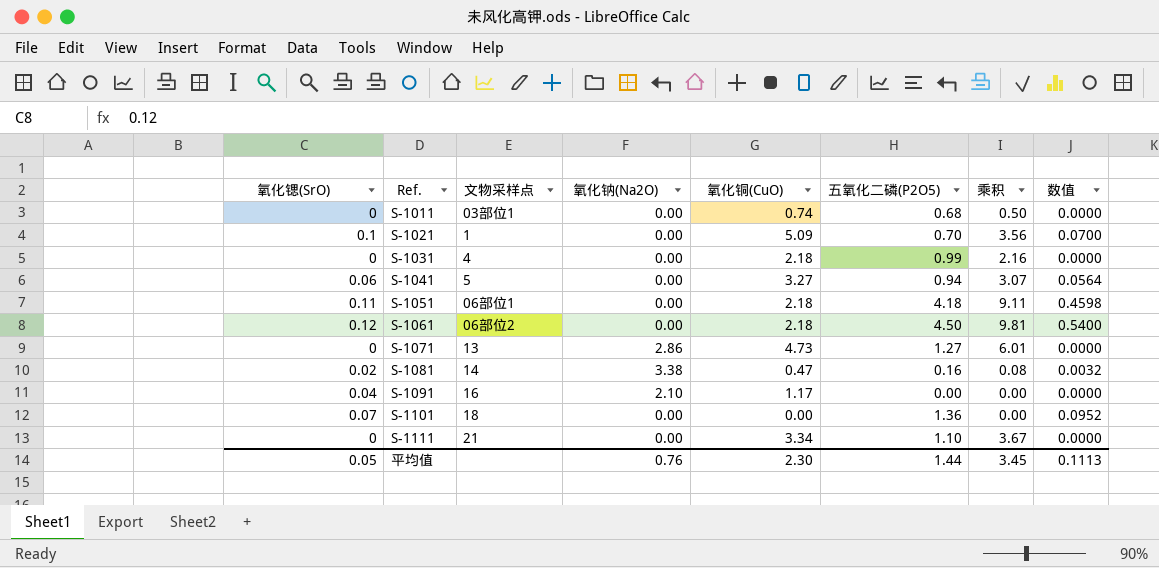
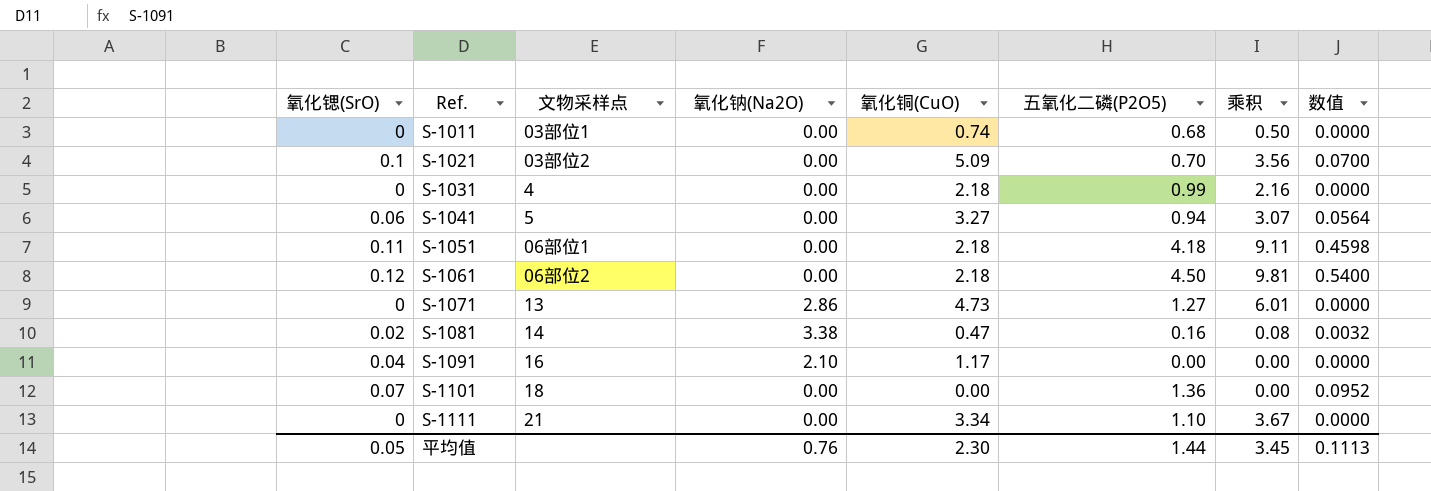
S-1021 | 文物采样点: 1 -> 03部位2

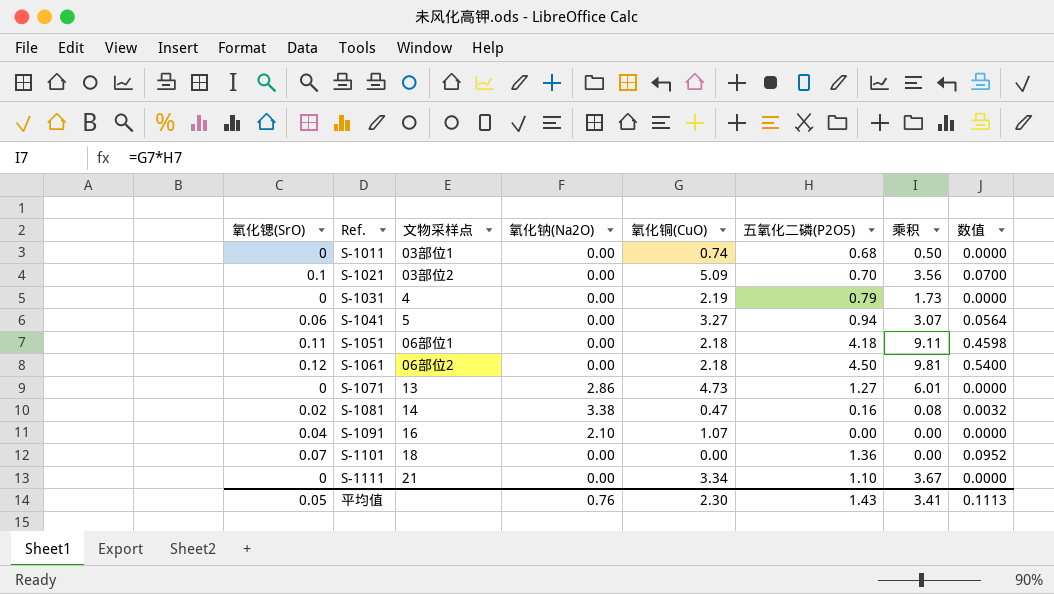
S-1031 | 氧化铜(CuO): 2.18 -> 2.19
S-1031 | 五氧化二磷(P2O5): 0.99 -> 0.79
S-1031 | 乘积: 2.16 -> 1.73
S-1091 | 氧化铜(CuO): 1.17 -> 1.07
平均值 | 五氧化二磷(P2O5): 1.44 -> 1.43
平均值 | 乘积: 3.45 -> 3.41

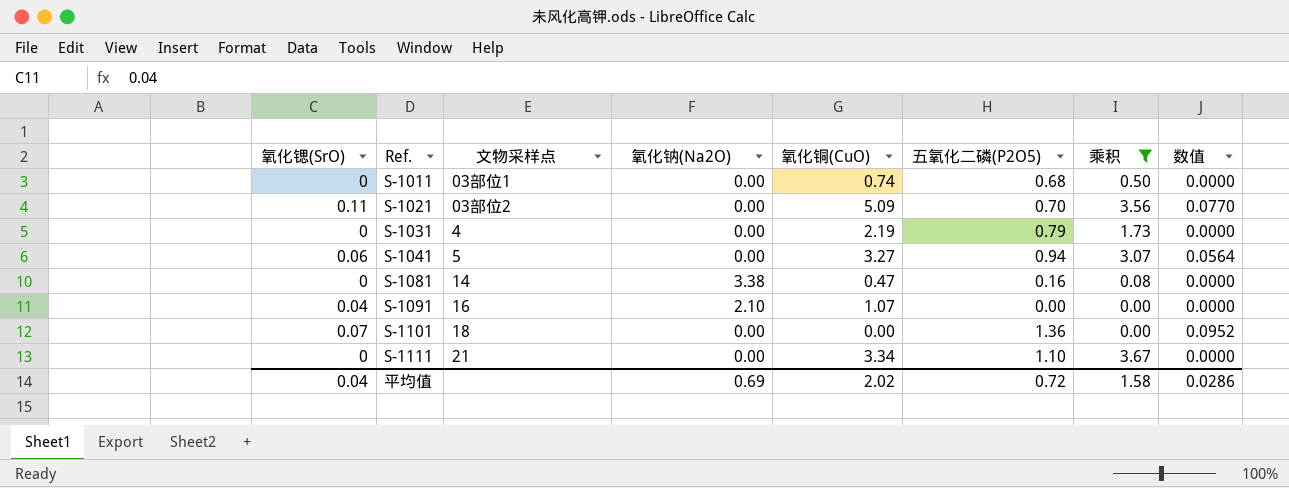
filter: none -> 乘积 <= 3.67
S-1021 | 氧化锶(SrO): 0.1 -> 0.11
S-1021 | 数值: 0.0700 -> 0.0770
S-1081 | 氧化锶(SrO): 0.02 -> 0
S-1081 | 数值: 0.0032 -> 0.0000
平均值 | 氧化锶(SrO): 0.05 -> 0.04
平均值 | 氧化钠(Na2O): 0.76 -> 0.69
平均值 | 氧化铜(CuO): 2.30 -> 2.02
平均值 | 五氧化二磷(P2O5): 1.43 -> 0.72
平均值 | 乘积: 3.41 -> 1.58
平均值 | 数值: 0.1113 -> 0.0286

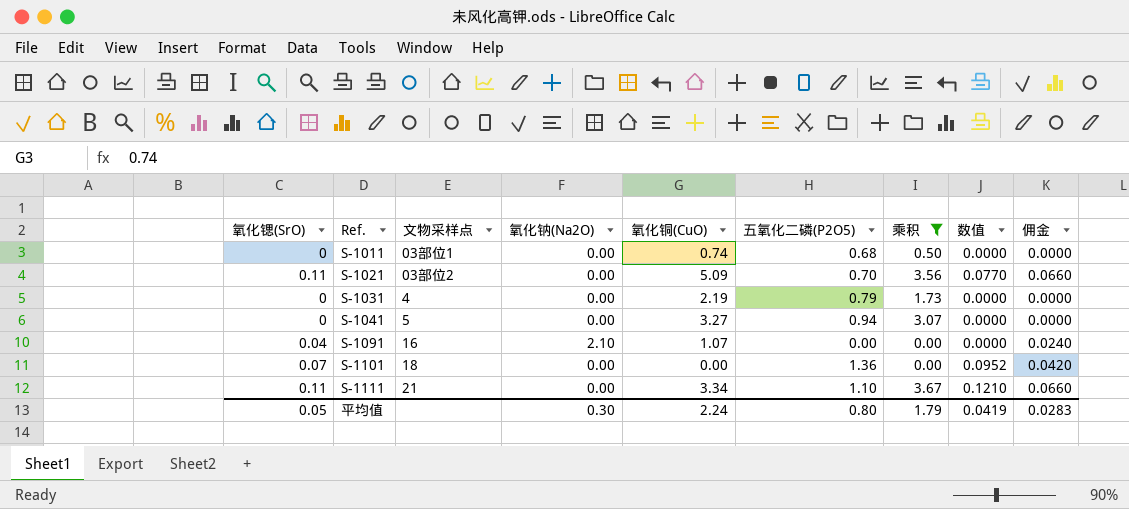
column 佣金 | formula: none -> [氧化锶(SrO)] * 0.6
row S-1081: 0 | 14 | 3.38 | 0.47 | 0.16 | 0.08 | 0.0000 -> none
S-1041 | 氧化锶(SrO): 0.06 -> 0
S-1041 | 数值: 0.0564 -> 0.0000
S-1111 | 氧化锶(SrO): 0 -> 0.11
S-1111 | 数值: 0.0000 -> 0.1210
平均值 | 氧化锶(SrO): 0.04 -> 0.05
平均值 | 氧化钠(Na2O): 0.69 -> 0.30
平均值 | 氧化铜(CuO): 2.02 -> 2.24
平均值 | 五氧化二磷(P2O5): 0.72 -> 0.80
平均值 | 乘积: 1.58 -> 1.79
平均值 | 数值: 0.0286 -> 0.0419

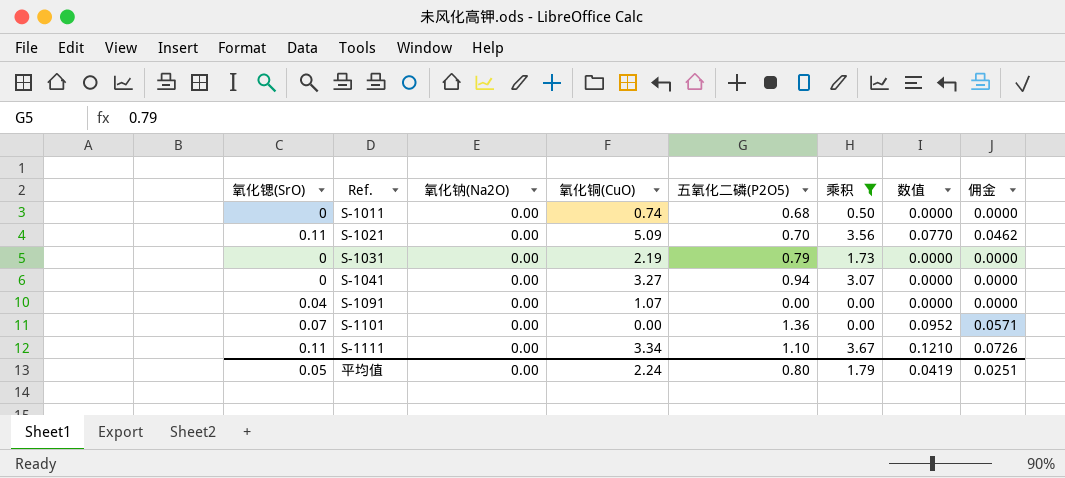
column 文物采样点 | position: 3 -> none
column 佣金 | formula: [氧化锶(SrO)] * 0.6 -> [数值] * 0.6
S-1091 | 氧化钠(Na2O): 2.10 -> 0.00
平均值 | 氧化钠(Na2O): 0.30 -> 0.00
平均值 | 佣金: 0.0283 -> 0.0251

